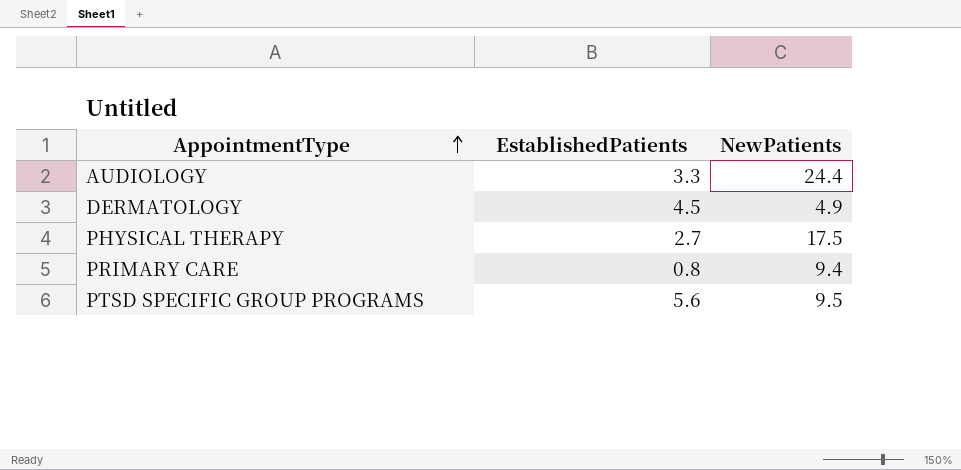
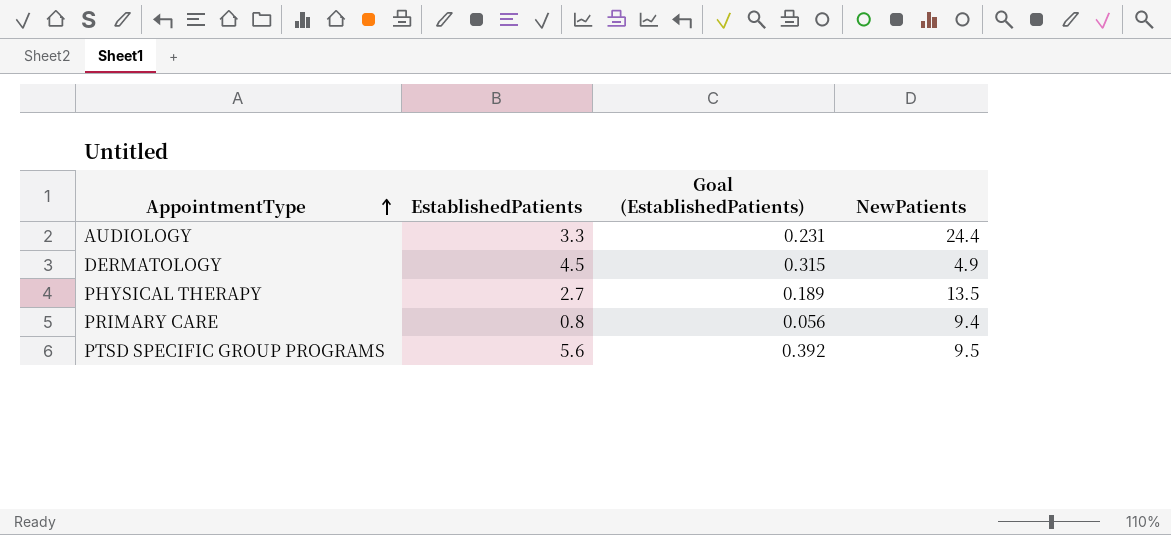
column Goal (EstablishedPatients) | formula: none -> [EstablishedPatients] * 0.07
PHYSICAL THERAPY | NewPatients: 17.5 -> 13.5

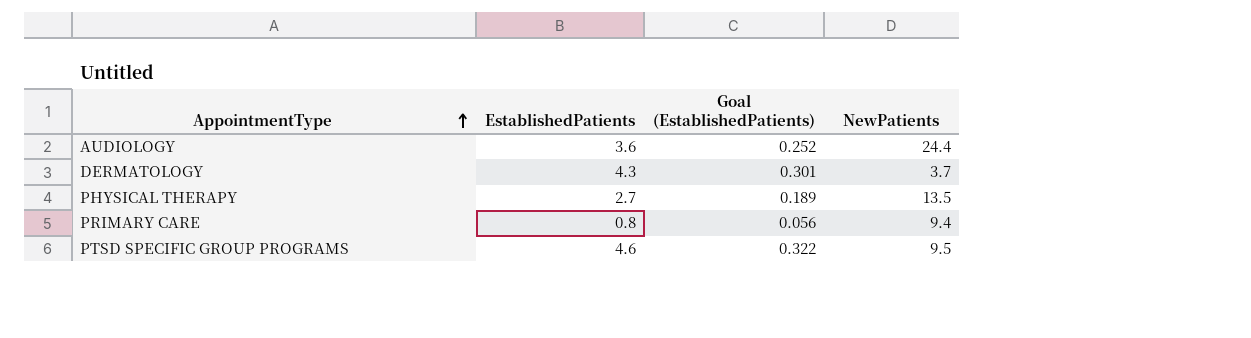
AUDIOLOGY | EstablishedPatients: 3.3 -> 3.6
AUDIOLOGY | Goal (EstablishedPatients): 0.231 -> 0.252
DERMATOLOGY | EstablishedPatients: 4.5 -> 4.3
DERMATOLOGY | Goal (EstablishedPatients): 0.315 -> 0.301
DERMATOLOGY | NewPatients: 4.9 -> 3.7
PTSD SPECIFIC GROUP PROGRAMS | EstablishedPatients: 5.6 -> 4.6
PTSD SPECIFIC GROUP PROGRAMS | Goal (EstablishedPatients): 0.392 -> 0.322

